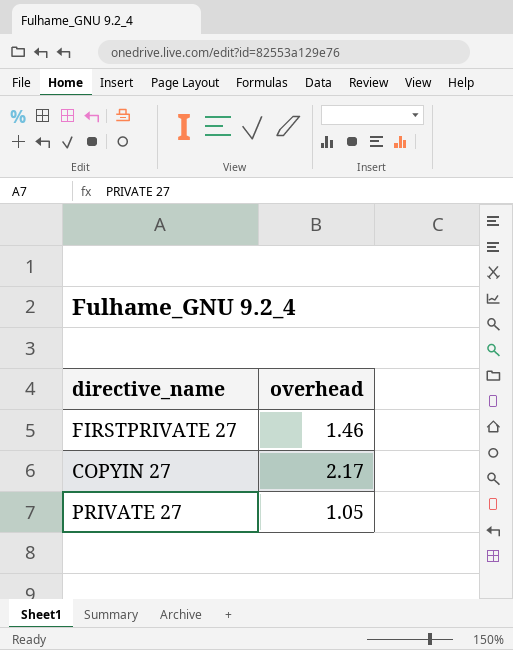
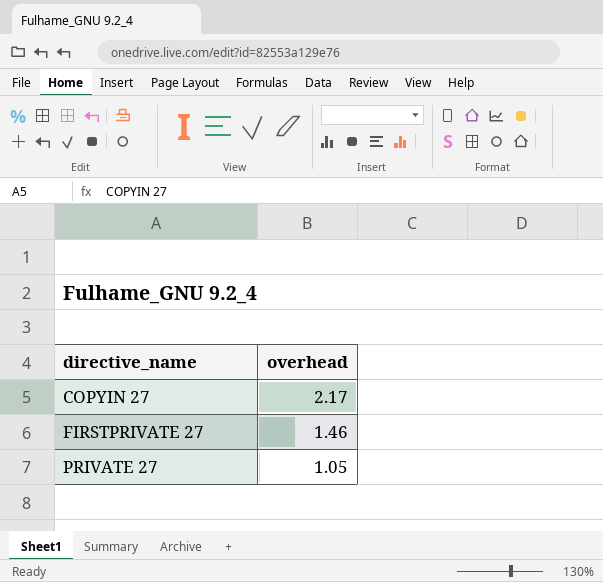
row order: none -> directive_name ascending

